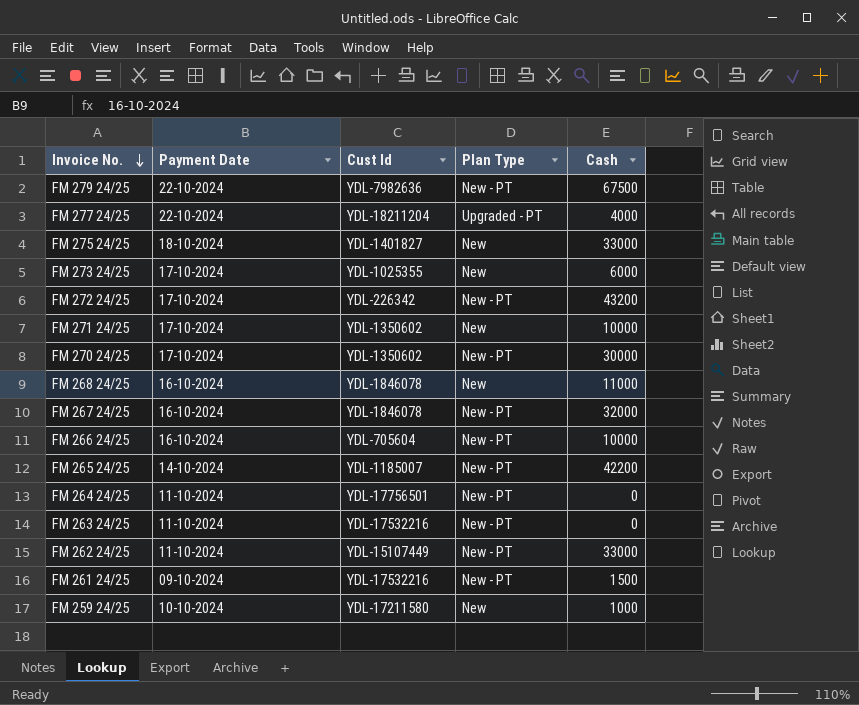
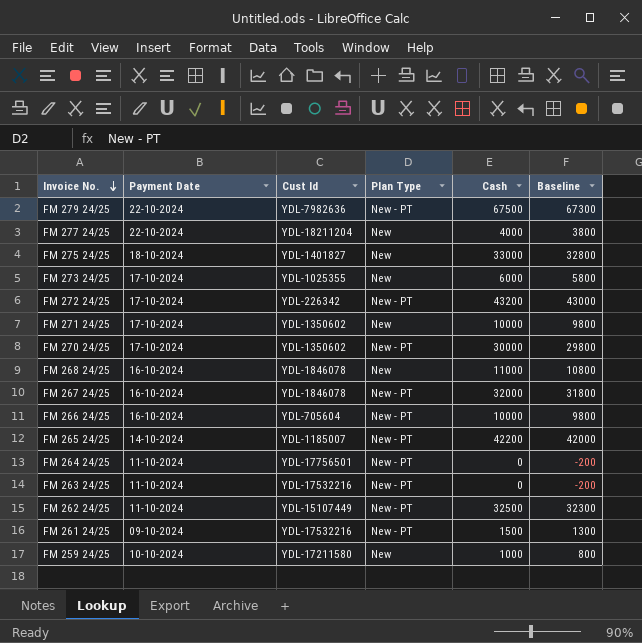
column Baseline | formula: none -> [Cash] - 200
FM 277 24/25 | Plan Type: Upgraded - PT -> New
FM 262 24/25 | Cash: 33000 -> 32500

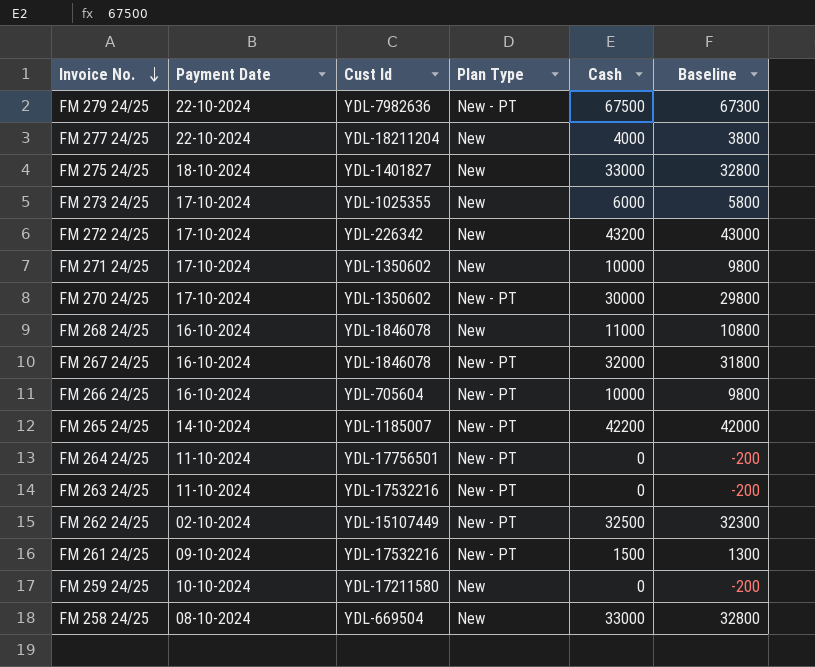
FM 272 24/25 | Plan Type: New - PT -> New
FM 262 24/25 | Payment Date: 11-10-2024 -> 02-10-2024
FM 259 24/25 | Cash: 1000 -> 0
FM 259 24/25 | Baseline: 800 -> -200
row FM 258 24/25: none -> 08-10-2024 | YDL-669504 | New | 33000 | 32800

